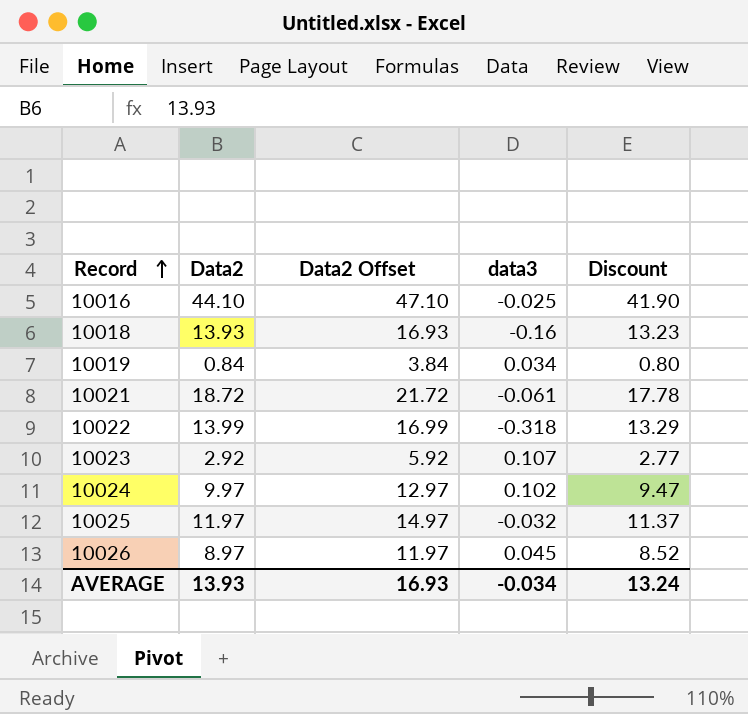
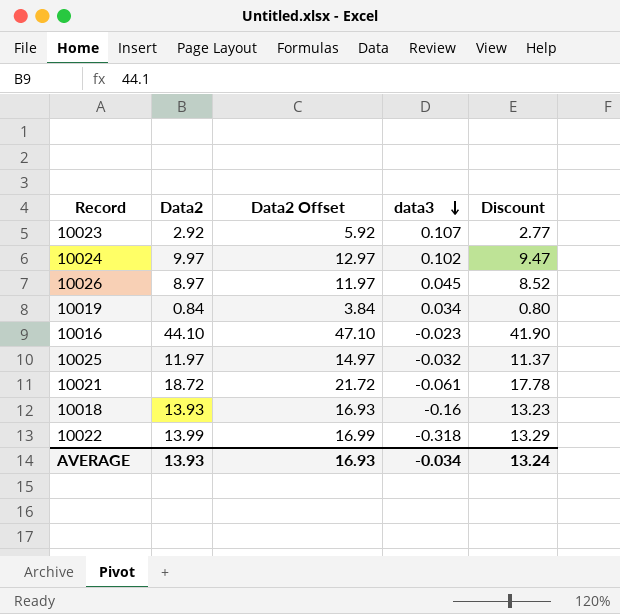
row order: Record ascending -> data3 descending
10016 | data3: -0.025 -> -0.023

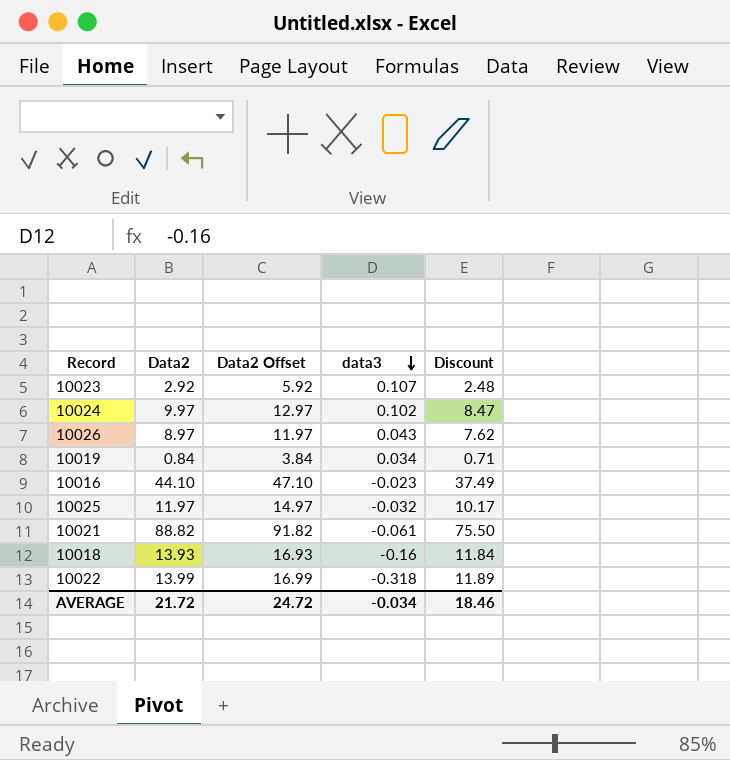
column Discount | formula: [Data2] * 0.95 -> [Data2] * 0.85
10026 | data3: 0.045 -> 0.043
10021 | Data2: 18.72 -> 88.82
10021 | Data2 Offset: 21.72 -> 91.82
AVERAGE | Data2: 13.93 -> 21.72
AVERAGE | Data2 Offset: 16.93 -> 24.72
AVERAGE | Discount: 13.24 -> 18.46

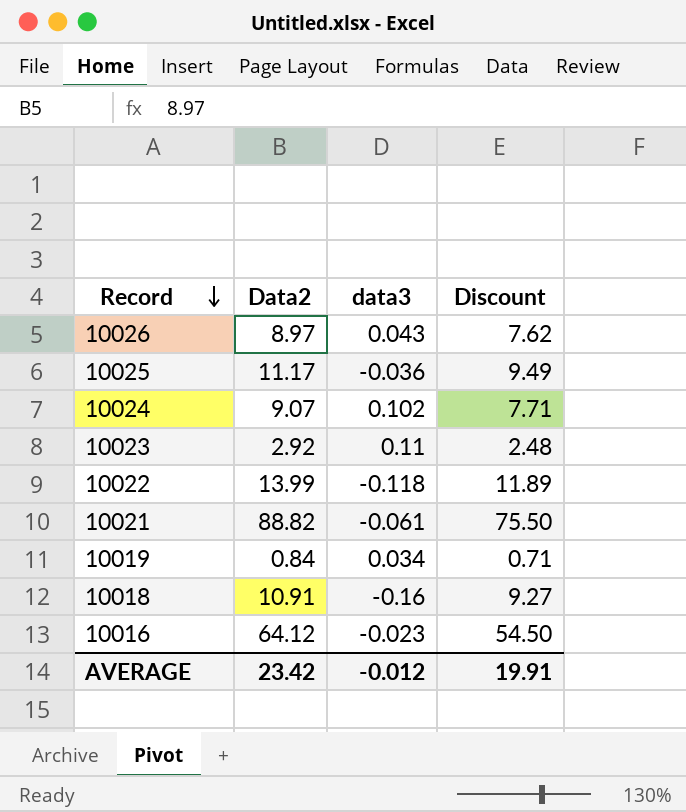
row order: data3 descending -> Record descending
column Data2 Offset | formula: [Data2] + 3 -> none
10025 | Data2: 11.97 -> 11.17
10025 | data3: -0.032 -> -0.036
10025 | Discount: 10.17 -> 9.49
10024 | Data2: 9.97 -> 9.07
10024 | Discount: 8.47 -> 7.71
10023 | data3: 0.107 -> 0.11
10022 | data3: -0.318 -> -0.118
10018 | Data2: 13.93 -> 10.91
10018 | Discount: 11.84 -> 9.27
10016 | Data2: 44.10 -> 64.12
10016 | Discount: 37.49 -> 54.50
AVERAGE | Data2: 21.72 -> 23.42
AVERAGE | data3: -0.034 -> -0.012
AVERAGE | Discount: 18.46 -> 19.91

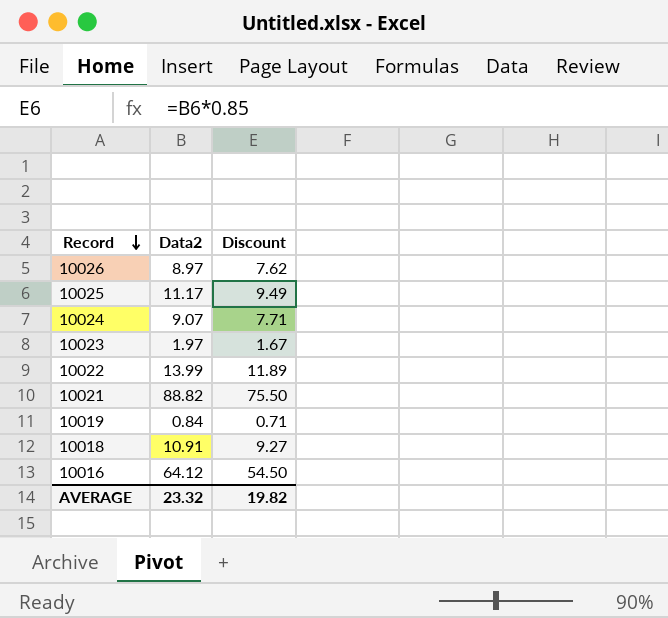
column data3 | position: 3 -> none
10023 | Data2: 2.92 -> 1.97
10023 | Discount: 2.48 -> 1.67
AVERAGE | Data2: 23.42 -> 23.32
AVERAGE | Discount: 19.91 -> 19.82

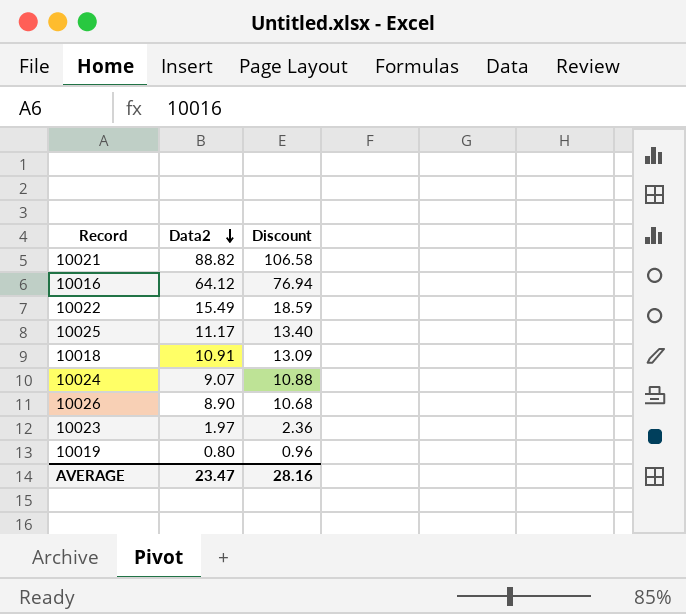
row order: Record descending -> Data2 descending
column Discount | formula: [Data2] * 0.85 -> [Data2] * 1.2
10022 | Data2: 13.99 -> 15.49
10026 | Data2: 8.97 -> 8.90
10019 | Data2: 0.84 -> 0.80
AVERAGE | Data2: 23.32 -> 23.47
AVERAGE | Discount: 19.82 -> 28.16

